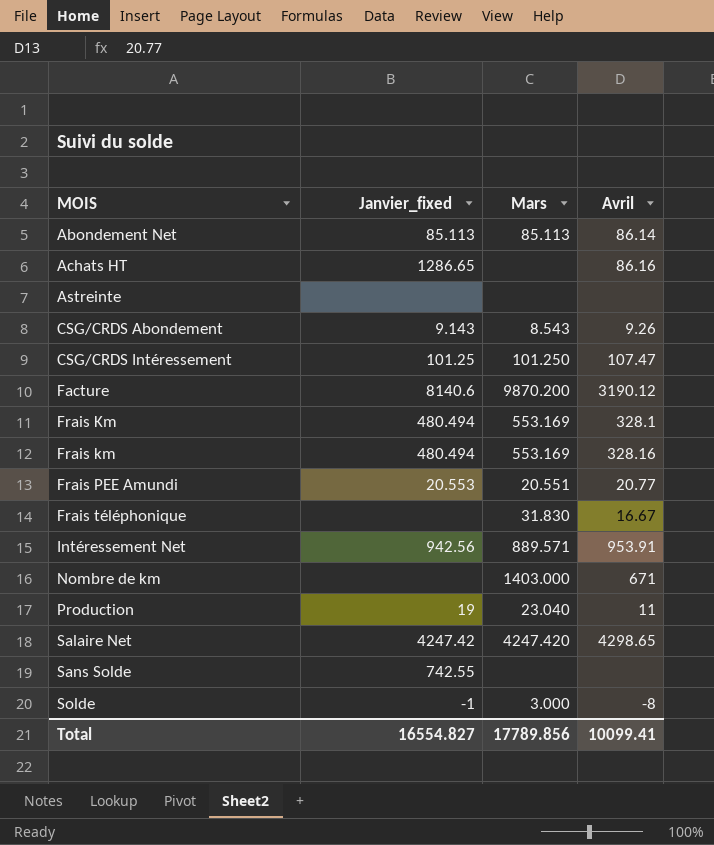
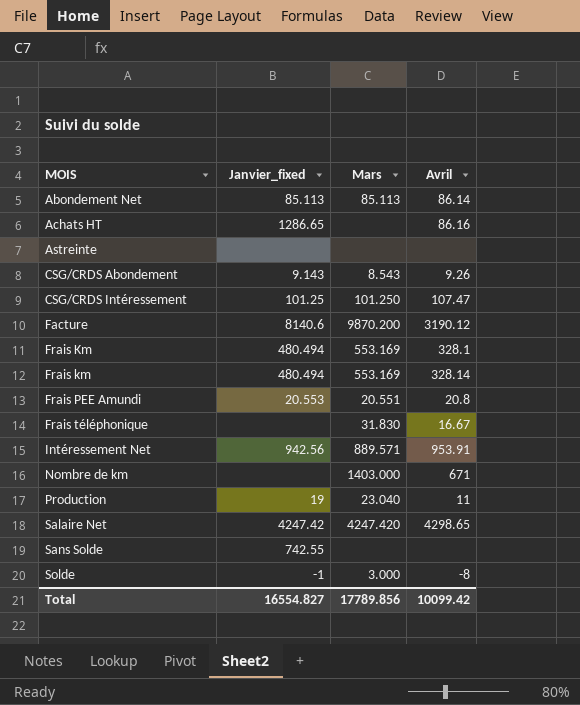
Frais km | Avril: 328.16 -> 328.14
Frais PEE Amundi | Avril: 20.77 -> 20.8
Total | Avril: 10099.41 -> 10099.42

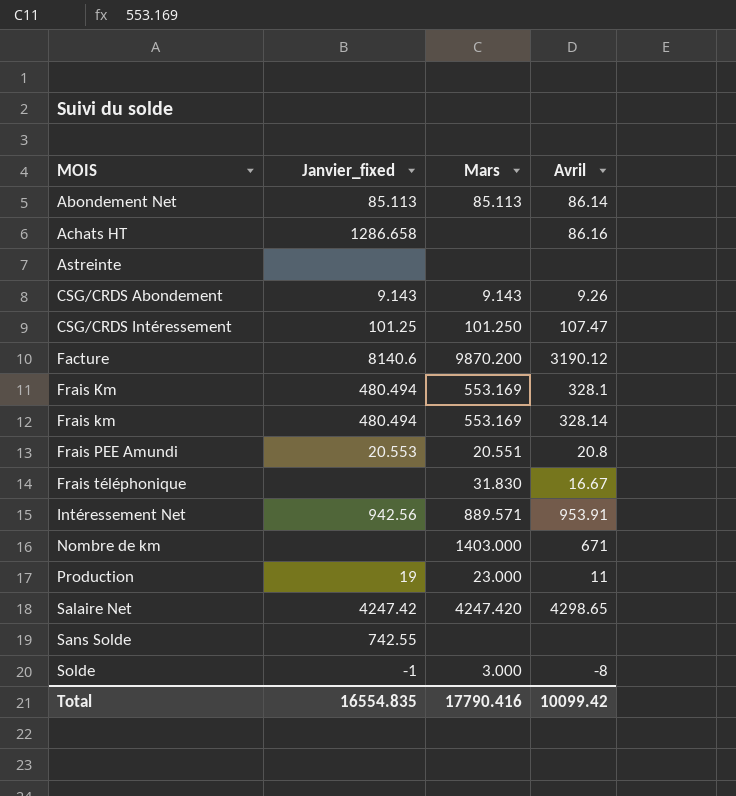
Achats HT | Janvier_fixed: 1286.65 -> 1286.658
CSG/CRDS Abondement | Mars: 8.543 -> 9.143
Production | Mars: 23.040 -> 23.000
Total | Janvier_fixed: 16554.827 -> 16554.835
Total | Mars: 17789.856 -> 17790.416

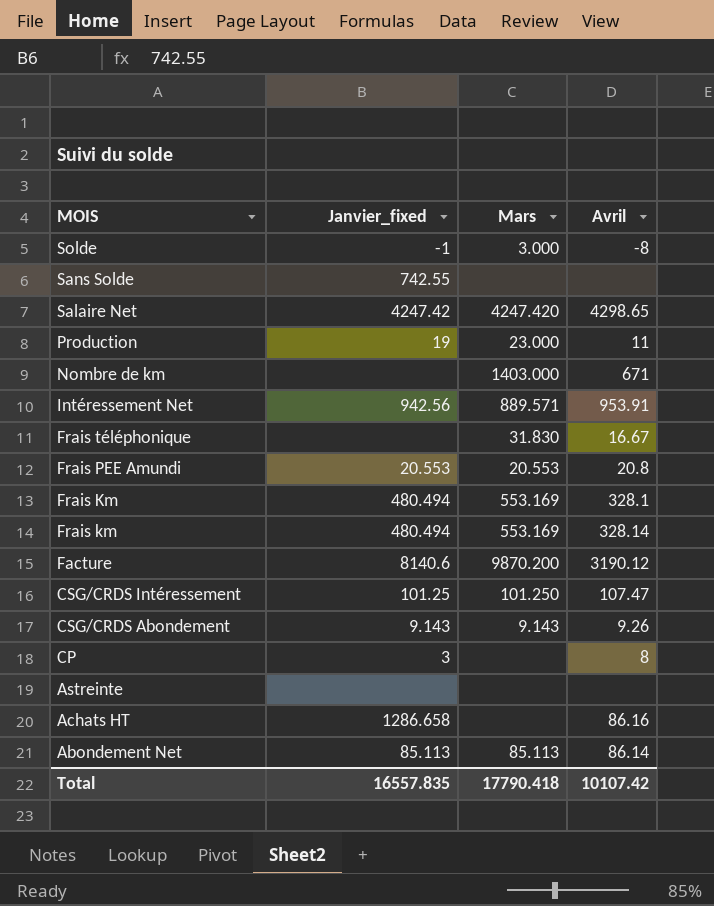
row order: MOIS ascending -> MOIS descending
Frais PEE Amundi | Mars: 20.551 -> 20.553
row CP: none -> 3 | none | 8
Total | Janvier_fixed: 16554.835 -> 16557.835
Total | Mars: 17790.416 -> 17790.418
Total | Avril: 10099.42 -> 10107.42

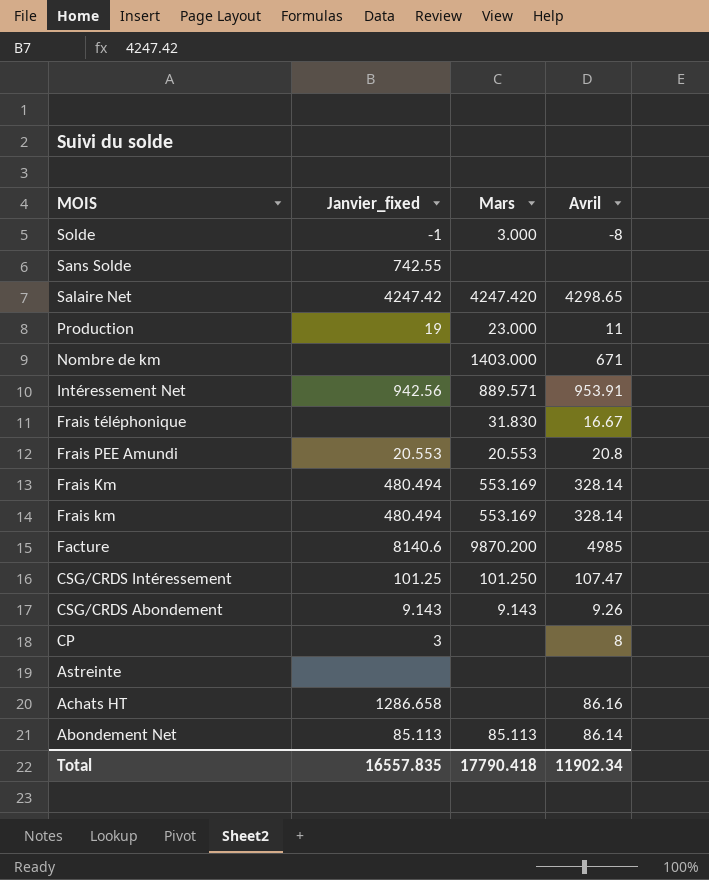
Frais Km | Avril: 328.1 -> 328.14
Facture | Avril: 3190.12 -> 4985
Total | Avril: 10107.42 -> 11902.34

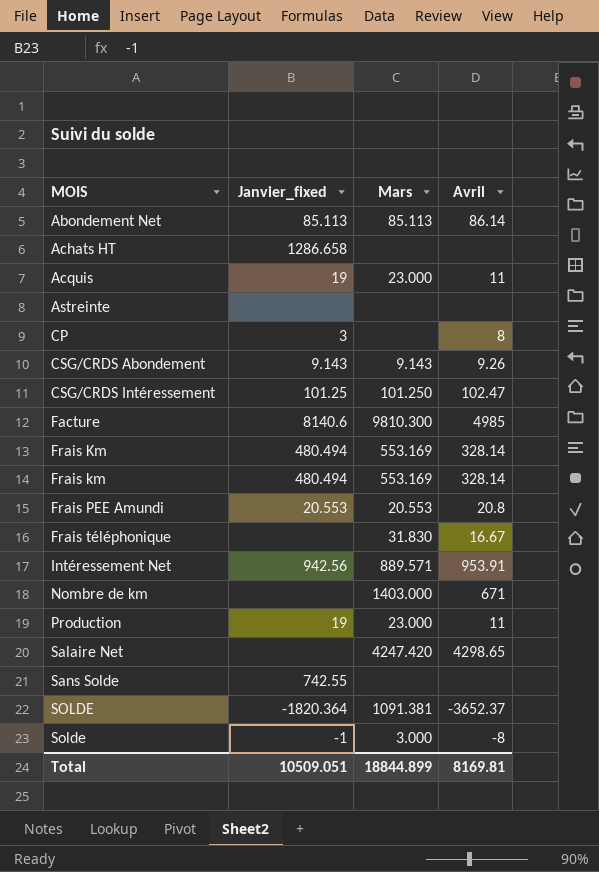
row order: MOIS descending -> MOIS ascending
Achats HT | Avril: 86.16 -> none
row Acquis: none -> 19 | 23.000 | 11
CSG/CRDS Intéressement | Avril: 107.47 -> 102.47
Facture | Mars: 9870.200 -> 9810.300
Salaire Net | Janvier_fixed: 4247.42 -> none
row SOLDE: none -> -1820.364 | 1091.381 | -3652.37
Total | Janvier_fixed: 16557.835 -> 10509.051
Total | Mars: 17790.418 -> 18844.899
Total | Avril: 11902.34 -> 8169.81

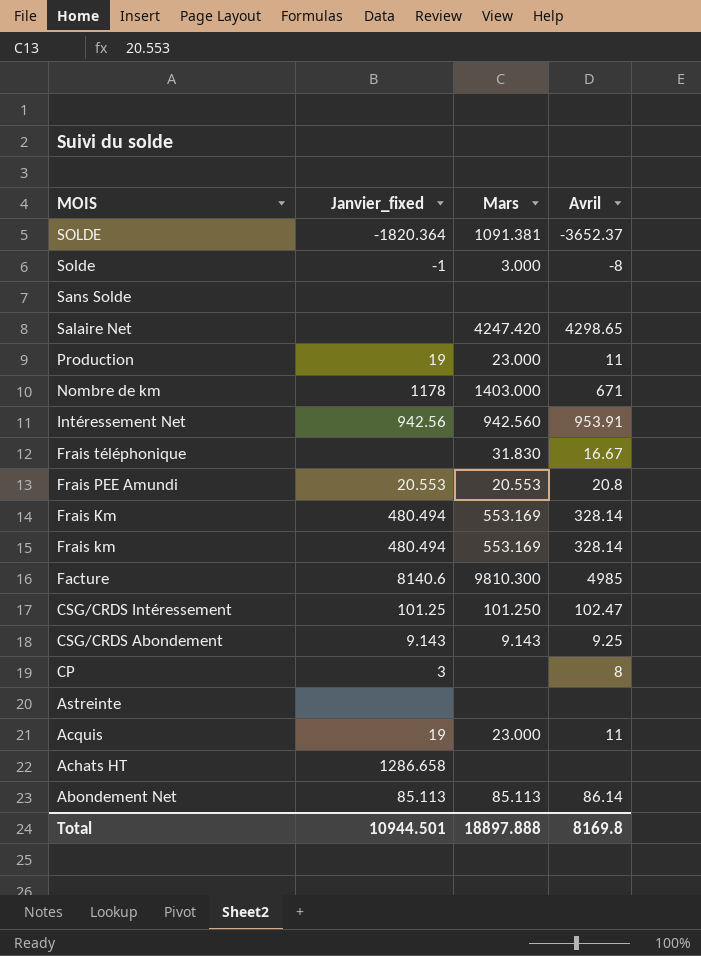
row order: MOIS ascending -> MOIS descending
Sans Solde | Janvier_fixed: 742.55 -> none
Nombre de km | Janvier_fixed: none -> 1178
Intéressement Net | Mars: 889.571 -> 942.560
CSG/CRDS Abondement | Avril: 9.26 -> 9.25
Total | Janvier_fixed: 10509.051 -> 10944.501
Total | Mars: 18844.899 -> 18897.888
Total | Avril: 8169.81 -> 8169.8

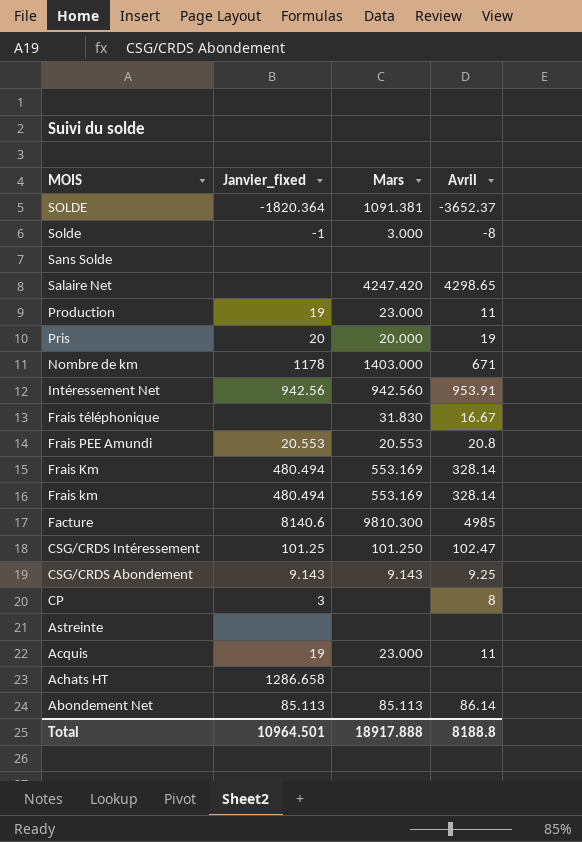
row Pris: none -> 20 | 20.000 | 19
Total | Janvier_fixed: 10944.501 -> 10964.501
Total | Mars: 18897.888 -> 18917.888
Total | Avril: 8169.8 -> 8188.8

